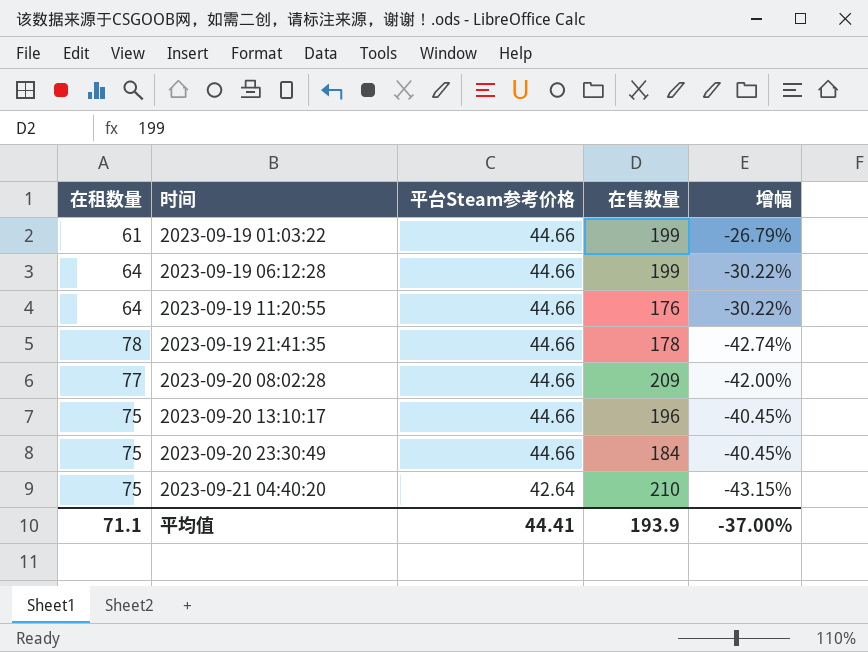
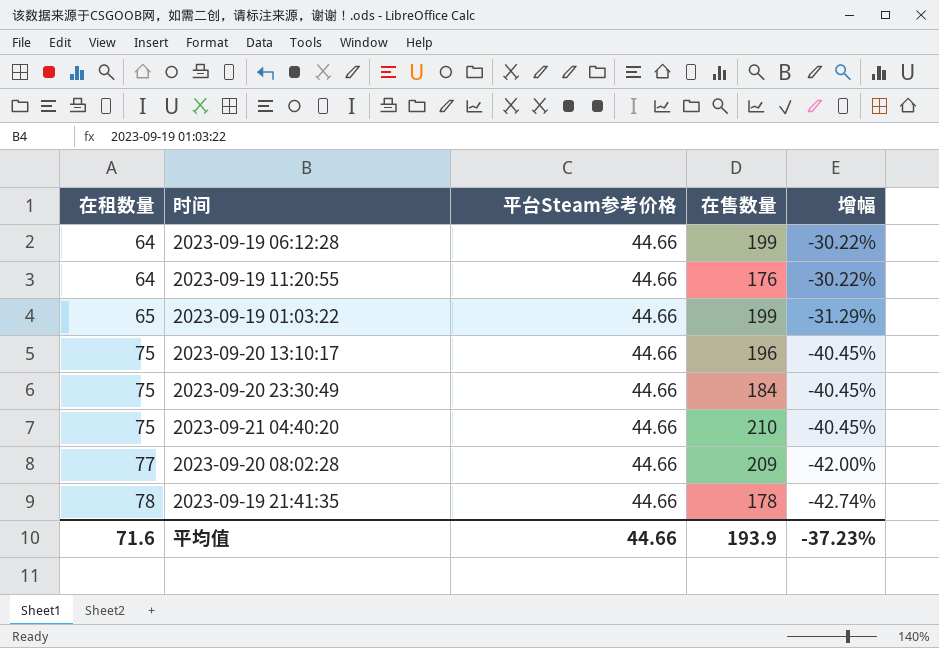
row order: 时间 ascending -> 在租数量 ascending
2023-09-19 01:03:22 | 在租数量: 61 -> 65
2023-09-19 01:03:22 | 增幅: -26.79% -> -31.29%
2023-09-21 04:40:20 | 平台Steam参考价格: 42.64 -> 44.66
2023-09-21 04:40:20 | 增幅: -43.15% -> -40.45%
平均值 | 在租数量: 71.1 -> 71.6
平均值 | 平台Steam参考价格: 44.41 -> 44.66
平均值 | 增幅: -37.00% -> -37.23%

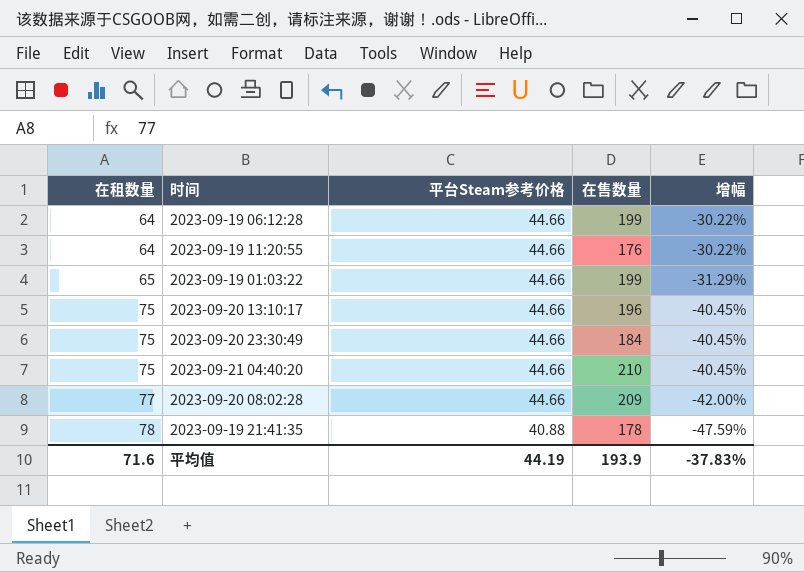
2023-09-19 21:41:35 | 平台Steam参考价格: 44.66 -> 40.88
2023-09-19 21:41:35 | 增幅: -42.74% -> -47.59%
平均值 | 平台Steam参考价格: 44.66 -> 44.19
平均值 | 增幅: -37.23% -> -37.83%

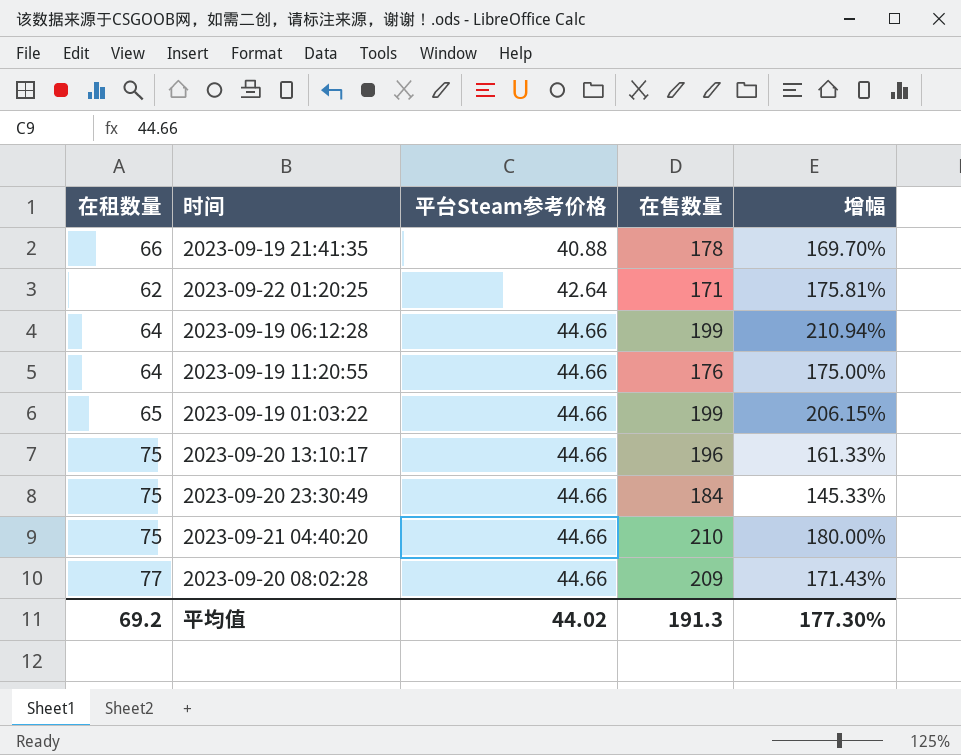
row order: 在租数量 ascending -> 平台Steam参考价格 ascending
column 增幅 | formula: ([平台Steam参考价格] - [在租数量]) / [在租数量] -> ([在售数量] - [在租数量]) / [在租数量]
2023-09-19 21:41:35 | 在租数量: 78 -> 66
row 2023-09-22 01:20:25: none -> 62 | 42.64 | 171 | 175.81%
平均值 | 在租数量: 71.6 -> 69.2
平均值 | 平台Steam参考价格: 44.19 -> 44.02
平均值 | 在售数量: 193.9 -> 191.3
平均值 | 增幅: -37.83% -> 177.30%

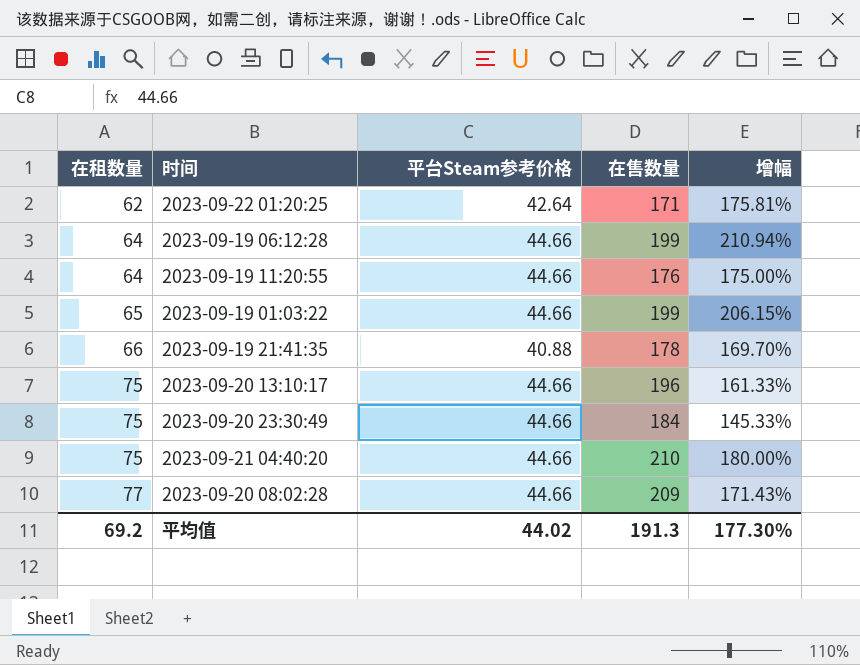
row order: 平台Steam参考价格 ascending -> 在租数量 ascending

